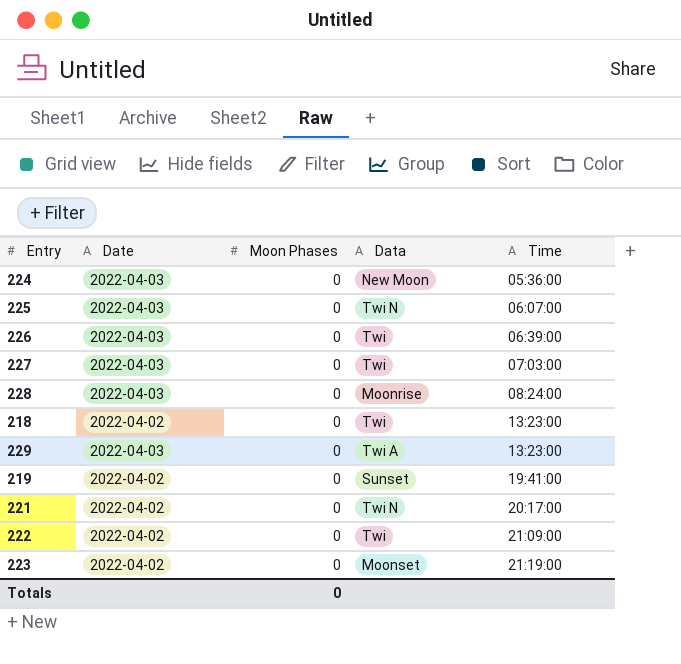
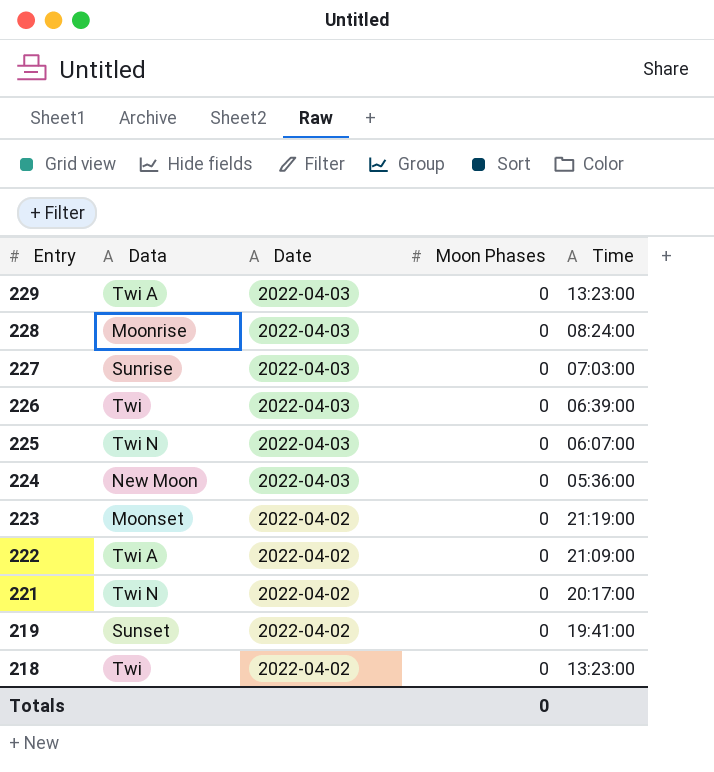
row order: Time ascending -> Entry descending
column Data | position: 4 -> 2
227 | Data: Twi -> Sunrise
222 | Data: Twi -> Twi A

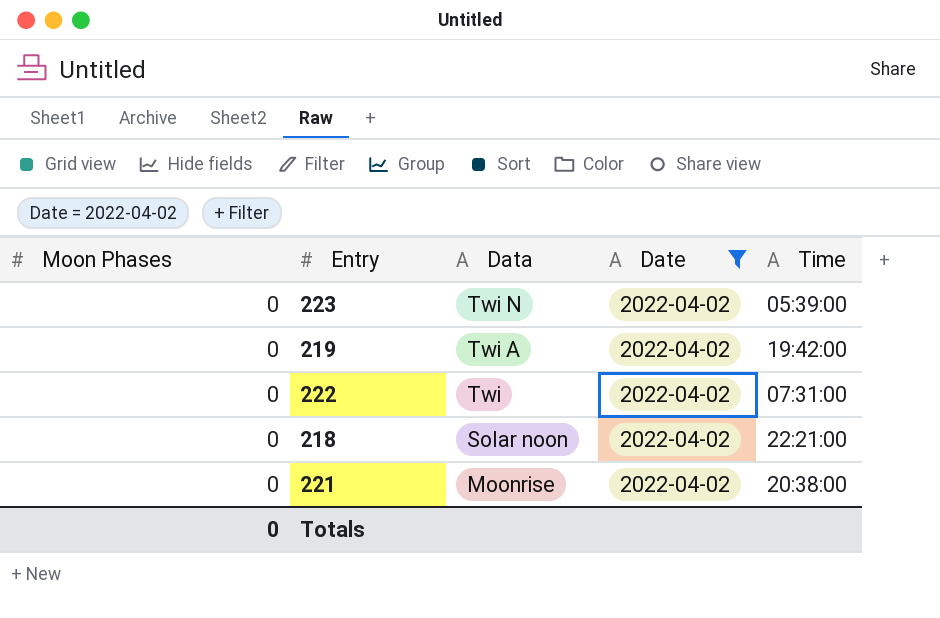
filter: none -> Date = 2022-04-02
row order: Entry descending -> Data descending
column Moon Phases | position: 4 -> 1
223 | Data: Moonset -> Twi N
223 | Time: 21:19:00 -> 05:39:00
219 | Data: Sunset -> Twi A
219 | Time: 19:41:00 -> 19:42:00
222 | Data: Twi A -> Twi
222 | Time: 21:09:00 -> 07:31:00
218 | Data: Twi -> Solar noon
218 | Time: 13:23:00 -> 22:21:00
221 | Data: Twi N -> Moonrise
221 | Time: 20:17:00 -> 20:38:00

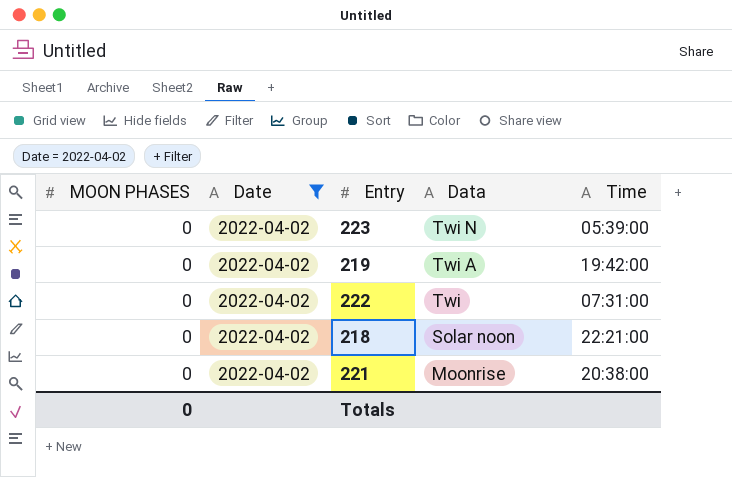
column name: Moon Phases -> MOON PHASES
column Date | position: 4 -> 2

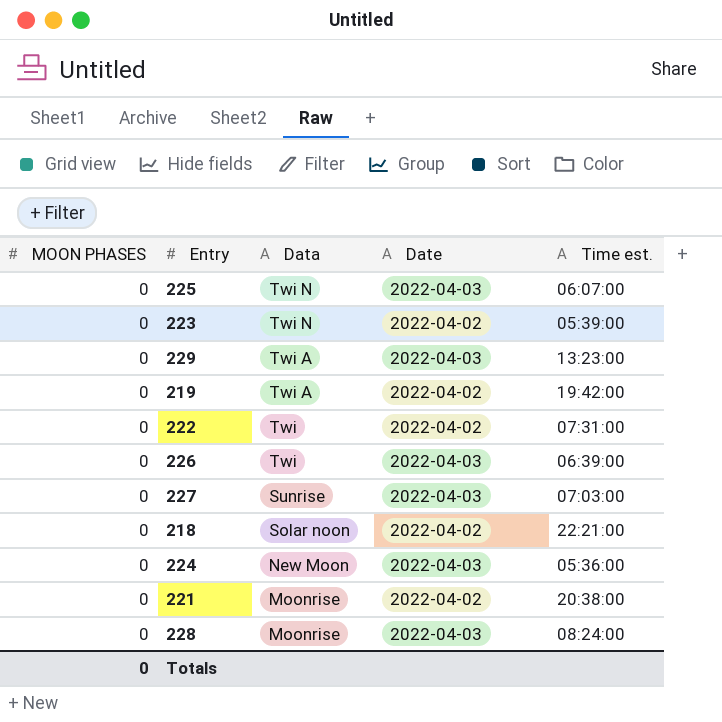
filter: Date = 2022-04-02 -> none
column Date | position: 2 -> 4
column name: Time -> Time est.

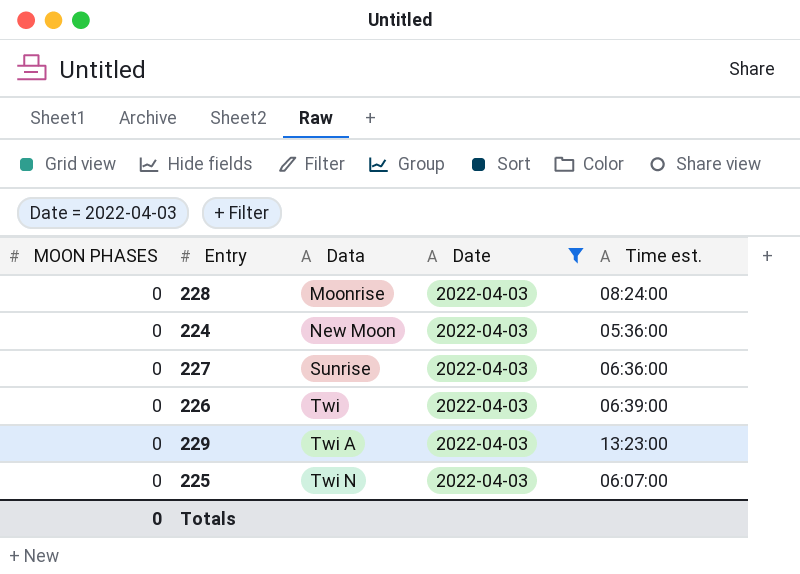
filter: none -> Date = 2022-04-03
row order: Data descending -> Data ascending
227 | Time est.: 07:03:00 -> 06:36:00

